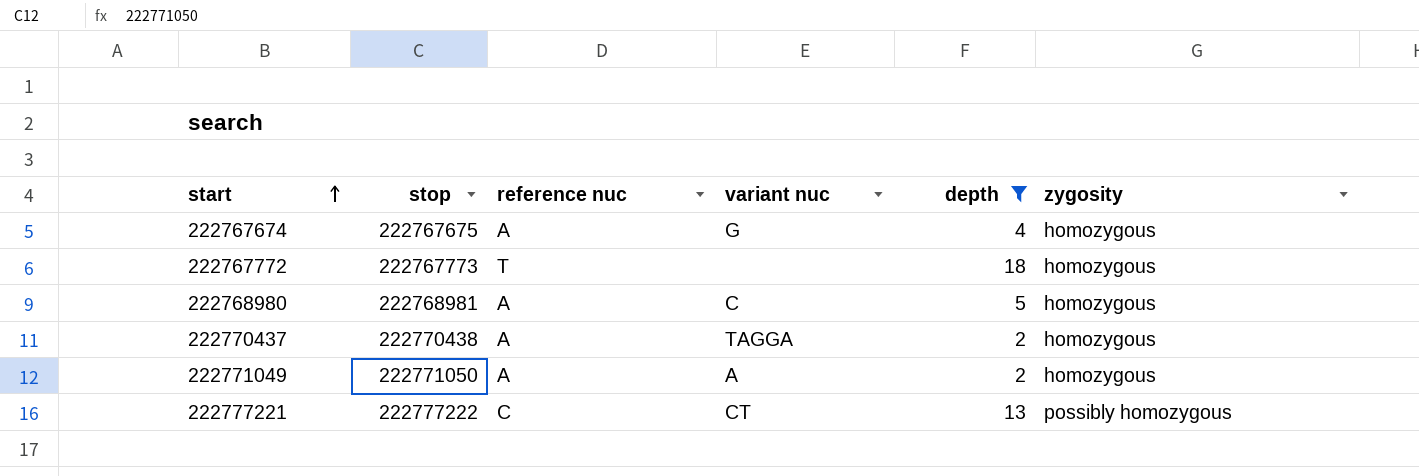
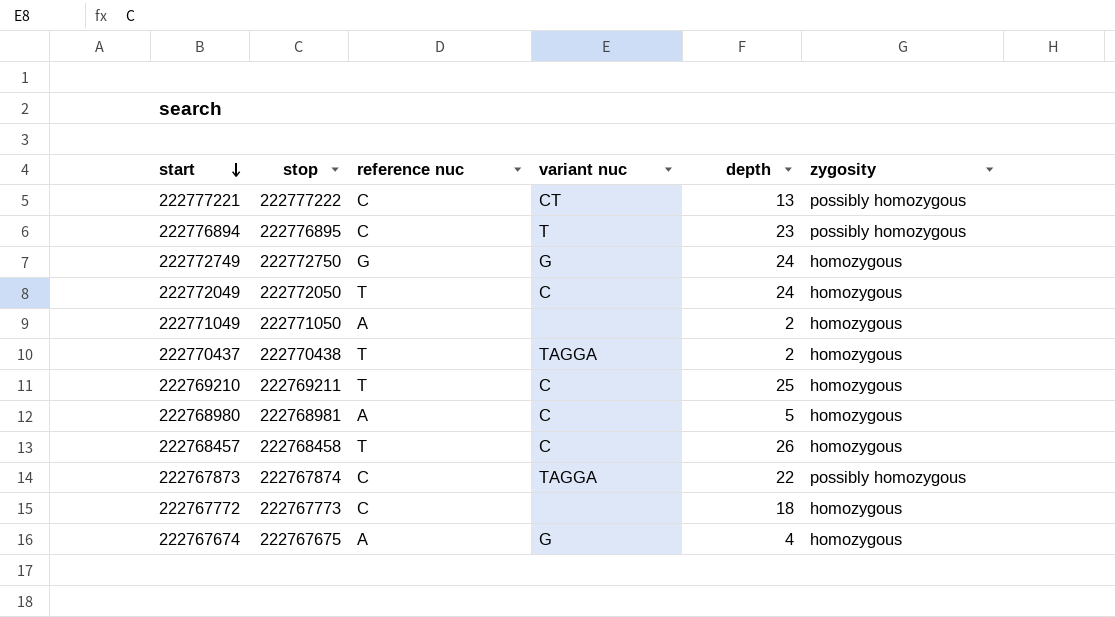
filter: depth <= 18 -> none
row order: start ascending -> start descending
222771049 | variant nuc: A -> none
222770437 | reference nuc: A -> T
222767772 | reference nuc: T -> C

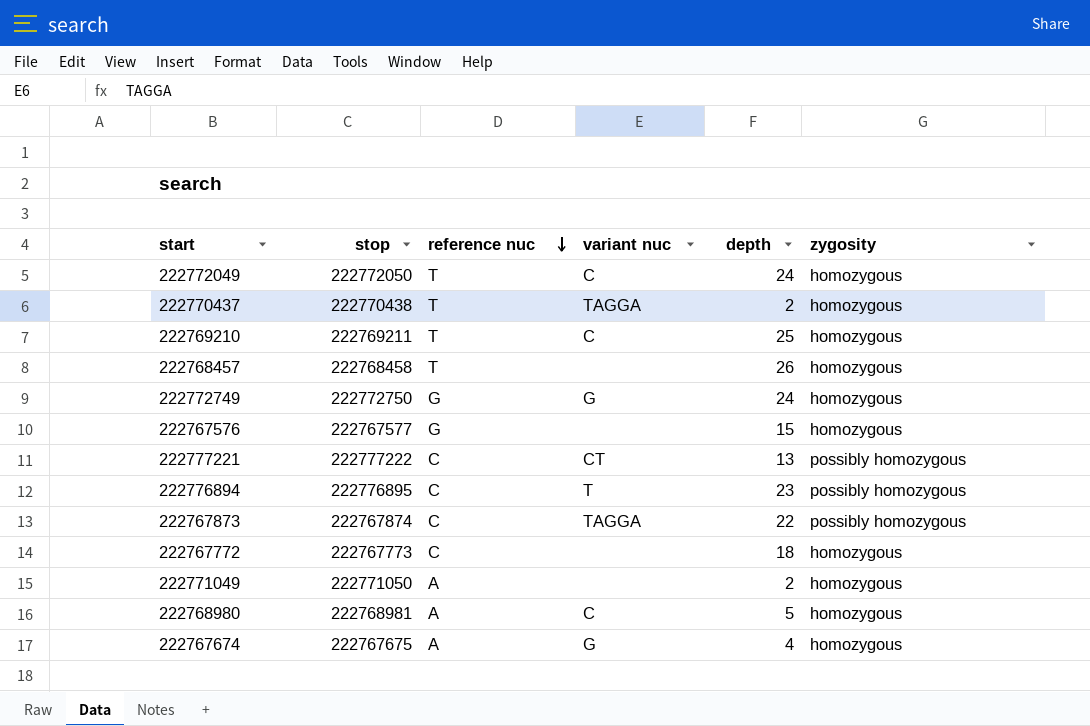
row order: start descending -> reference nuc descending
222768457 | variant nuc: C -> none
row 222767576: none -> 222767577 | G | none | 15 | homozygous

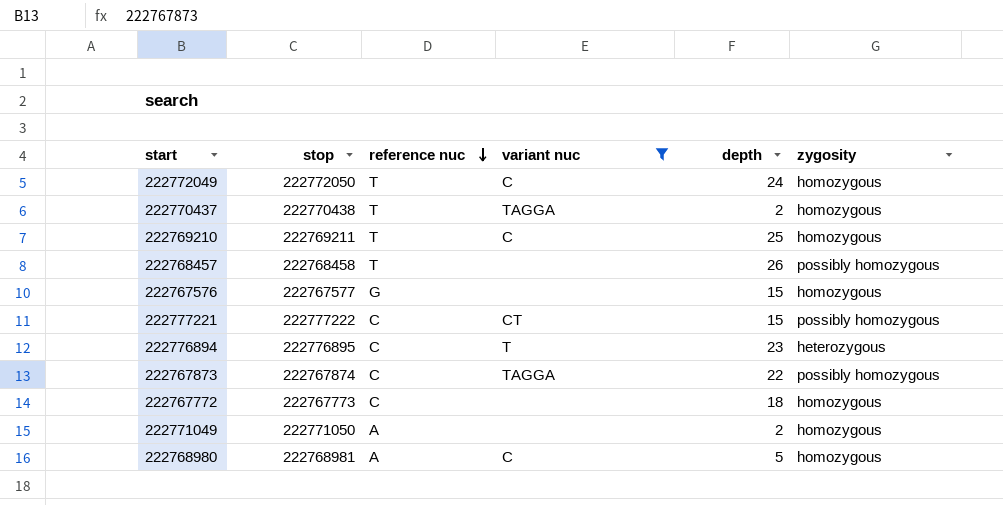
filter: none -> variant nuc != G
222768457 | zygosity: homozygous -> possibly homozygous
222777221 | depth: 13 -> 15
222776894 | zygosity: possibly homozygous -> heterozygous

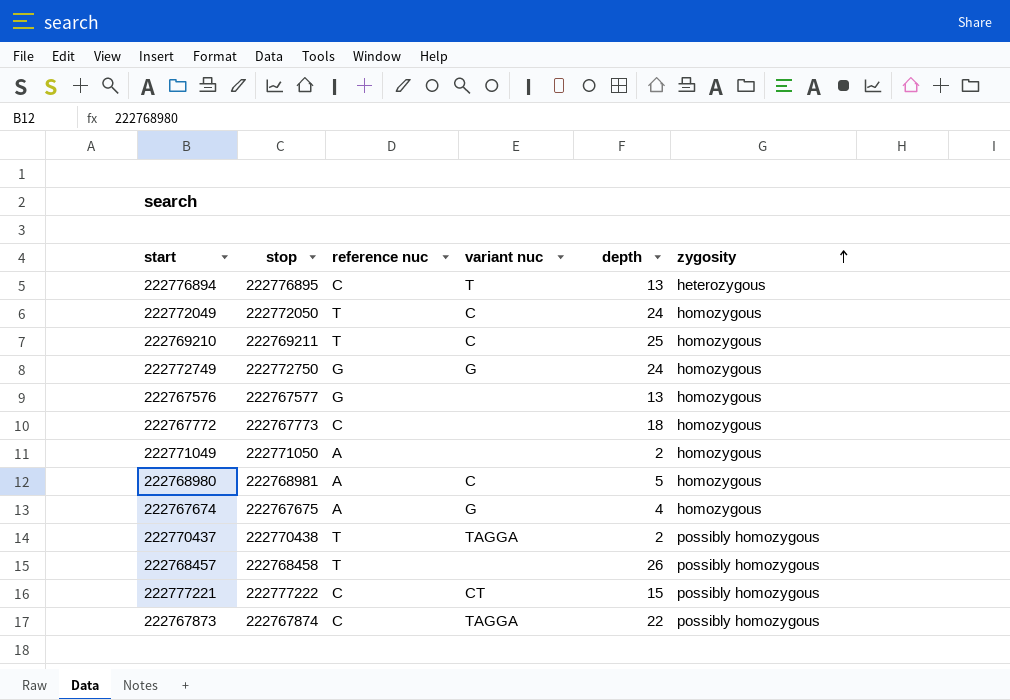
filter: variant nuc != G -> none
row order: reference nuc descending -> zygosity ascending
222776894 | depth: 23 -> 13
222767576 | depth: 15 -> 13
222770437 | zygosity: homozygous -> possibly homozygous

